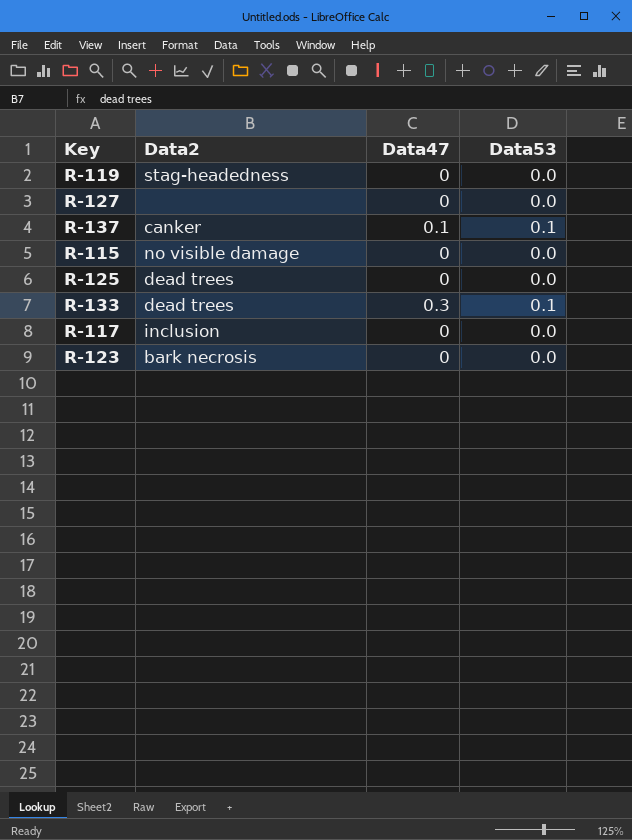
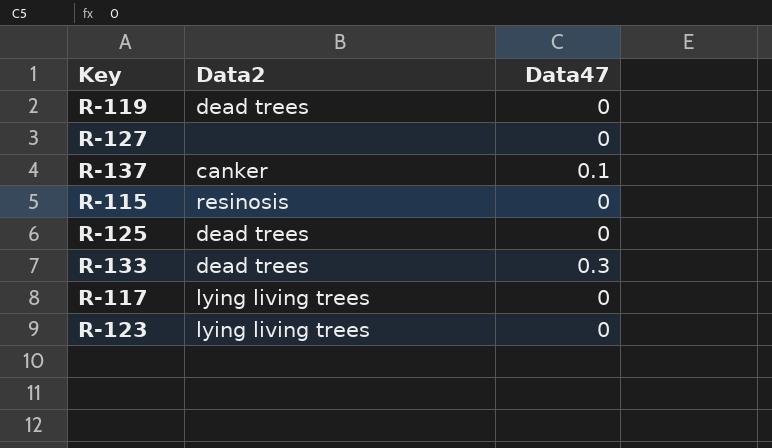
column Data53 | position: 4 -> none
R-119 | Data2: stag-headedness -> dead trees
R-115 | Data2: no visible damage -> resinosis
R-117 | Data2: inclusion -> lying living trees
R-123 | Data2: bark necrosis -> lying living trees

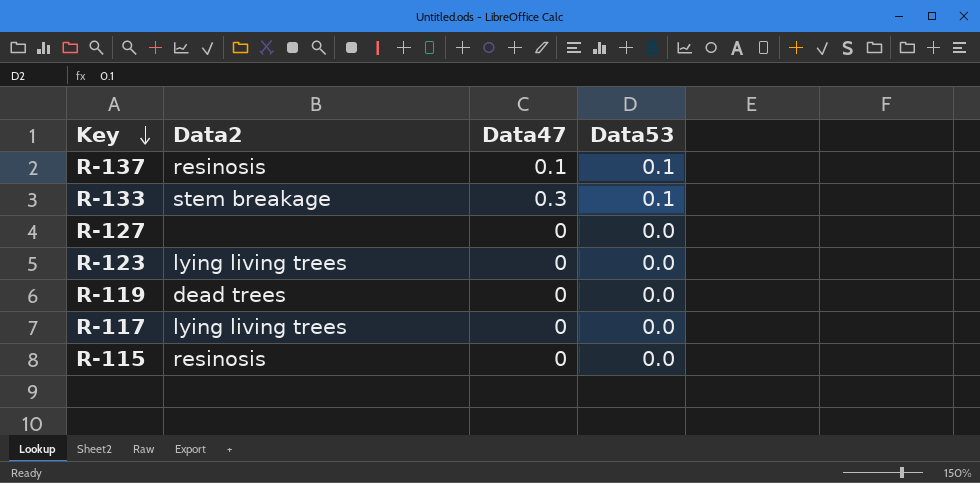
row order: none -> Key descending
column Data53 | position: none -> 4
row R-125: dead trees | 0 -> none
R-137 | Data2: canker -> resinosis
R-133 | Data2: dead trees -> stem breakage

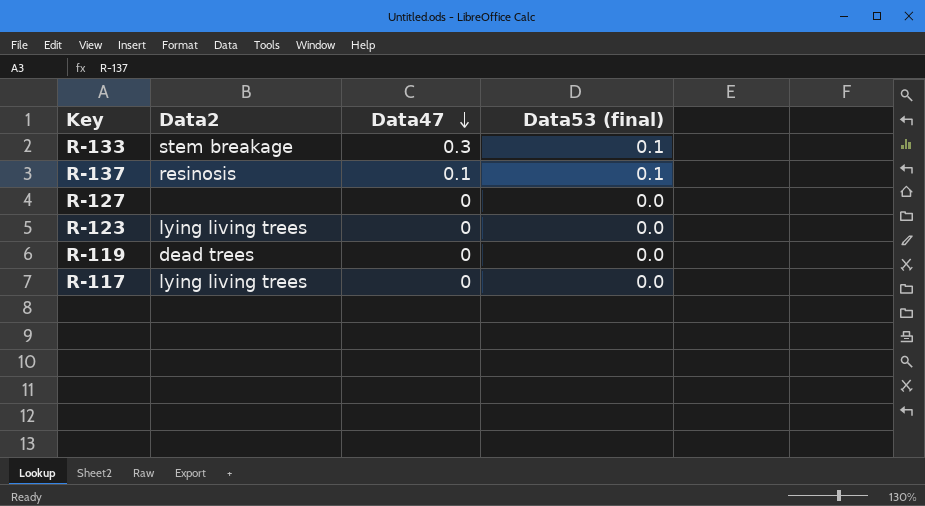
row order: Key descending -> Data47 descending
column name: Data53 -> Data53 (final)
row R-115: resinosis | 0 | 0.0 -> none

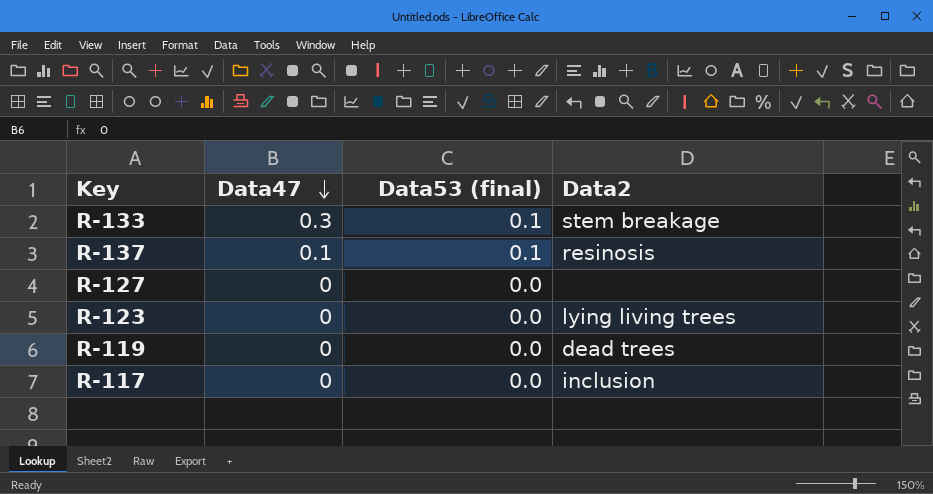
column Data2 | position: 2 -> 4
R-117 | Data2: lying living trees -> inclusion

